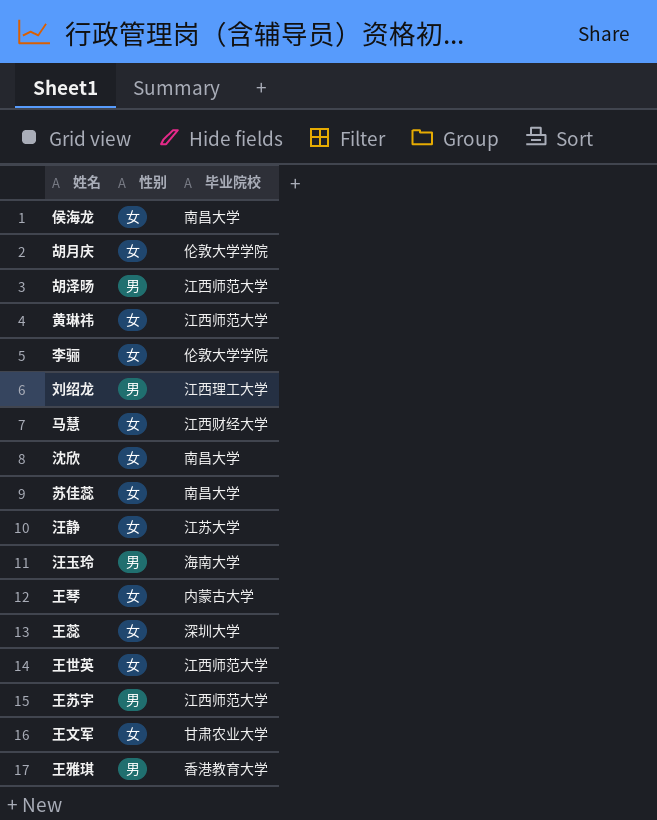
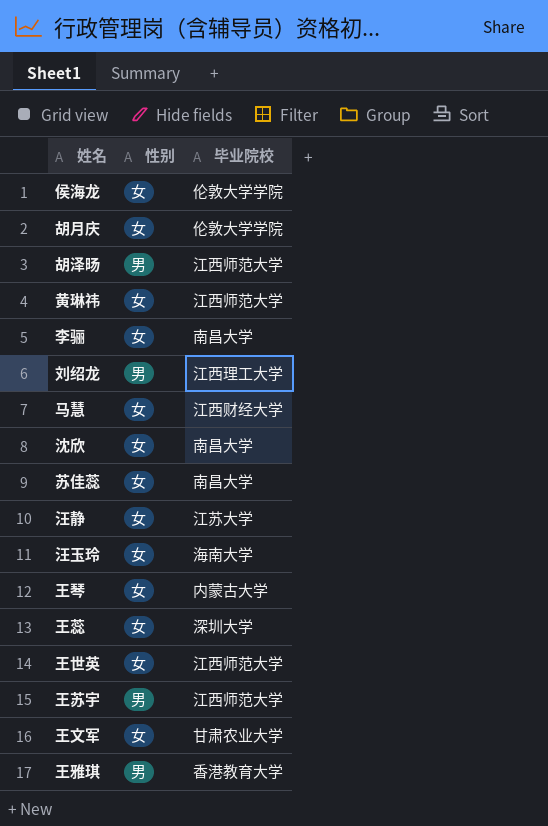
侯海龙 | 毕业院校: 南昌大学 -> 伦敦大学学院
李骊 | 毕业院校: 伦敦大学学院 -> 南昌大学
汪玉玲 | 性别: 男 -> 女

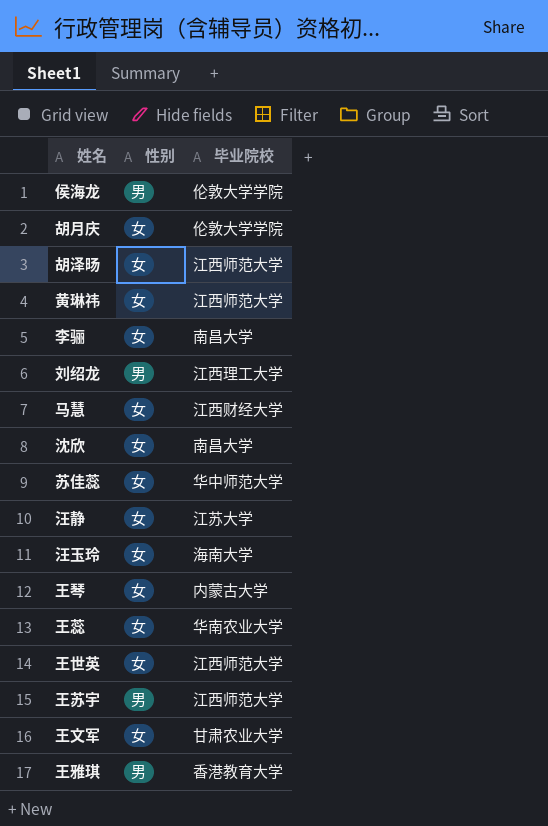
侯海龙 | 性别: 女 -> 男
胡泽旸 | 性别: 男 -> 女
苏佳蕊 | 毕业院校: 南昌大学 -> 华中师范大学
王蕊 | 毕业院校: 深圳大学 -> 华南农业大学

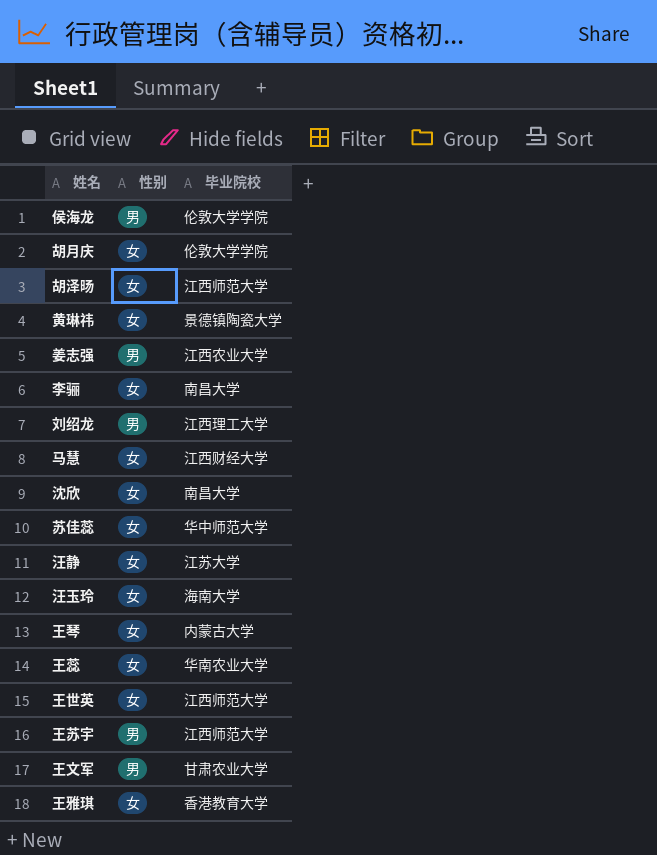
黄琳祎 | 毕业院校: 江西师范大学 -> 景德镇陶瓷大学
row 姜志强: none -> 男 | 江西农业大学
王文军 | 性别: 女 -> 男
王雅琪 | 性别: 男 -> 女

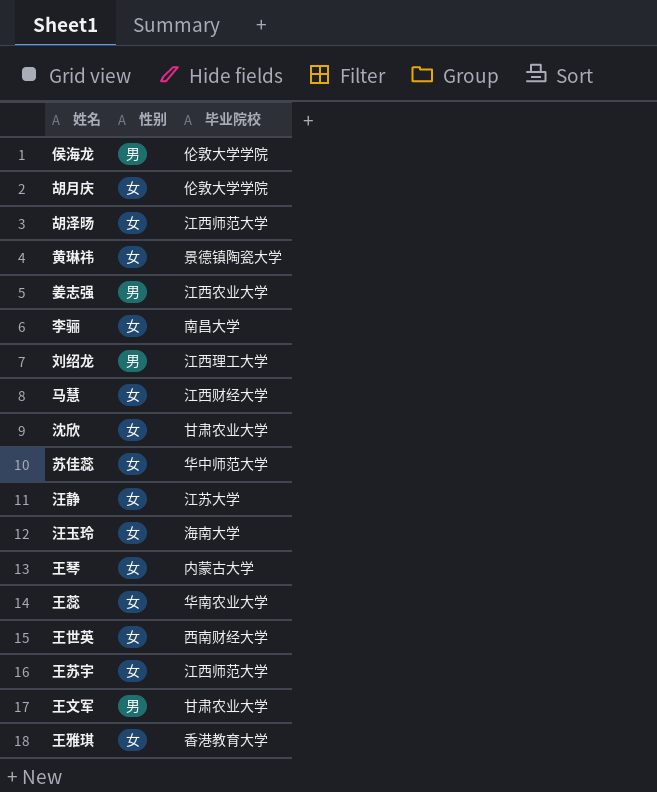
沈欣 | 毕业院校: 南昌大学 -> 甘肃农业大学
王世英 | 毕业院校: 江西师范大学 -> 西南财经大学
王苏宇 | 性别: 男 -> 女

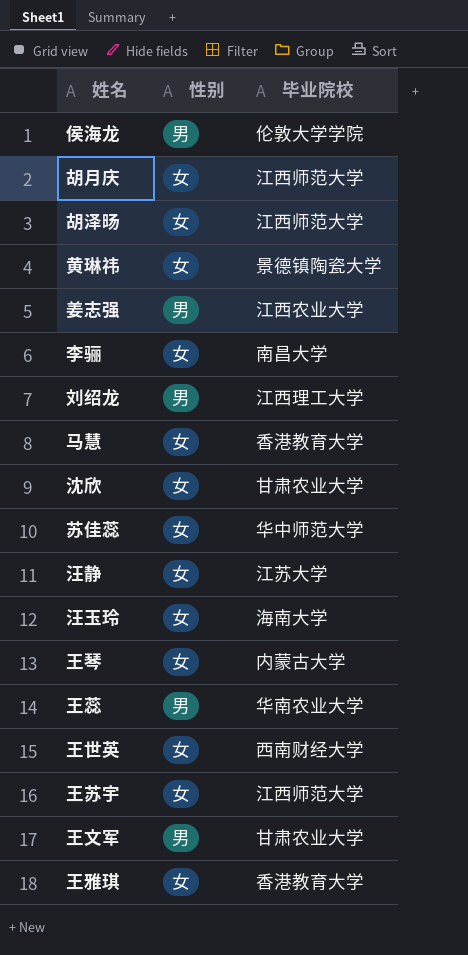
胡月庆 | 毕业院校: 伦敦大学学院 -> 江西师范大学
马慧 | 毕业院校: 江西财经大学 -> 香港教育大学
王蕊 | 性别: 女 -> 男

